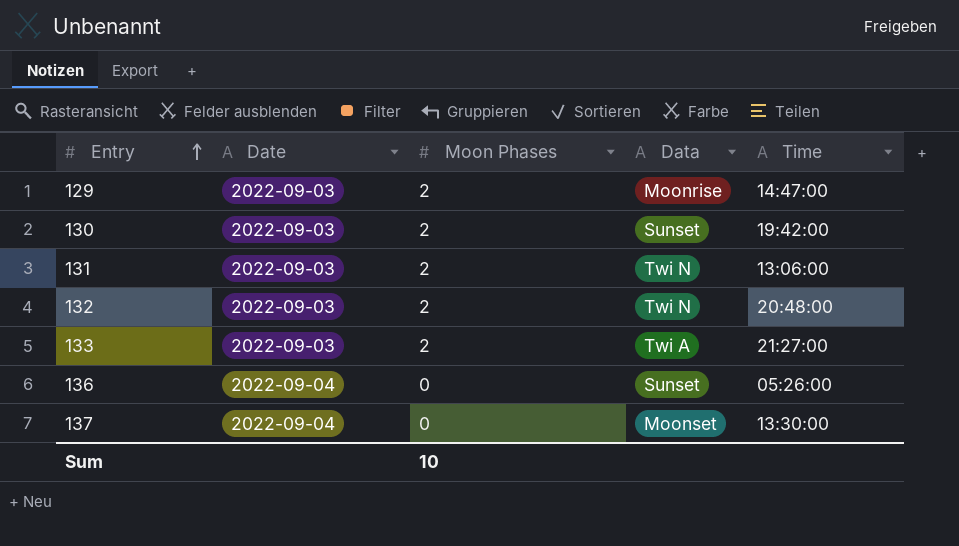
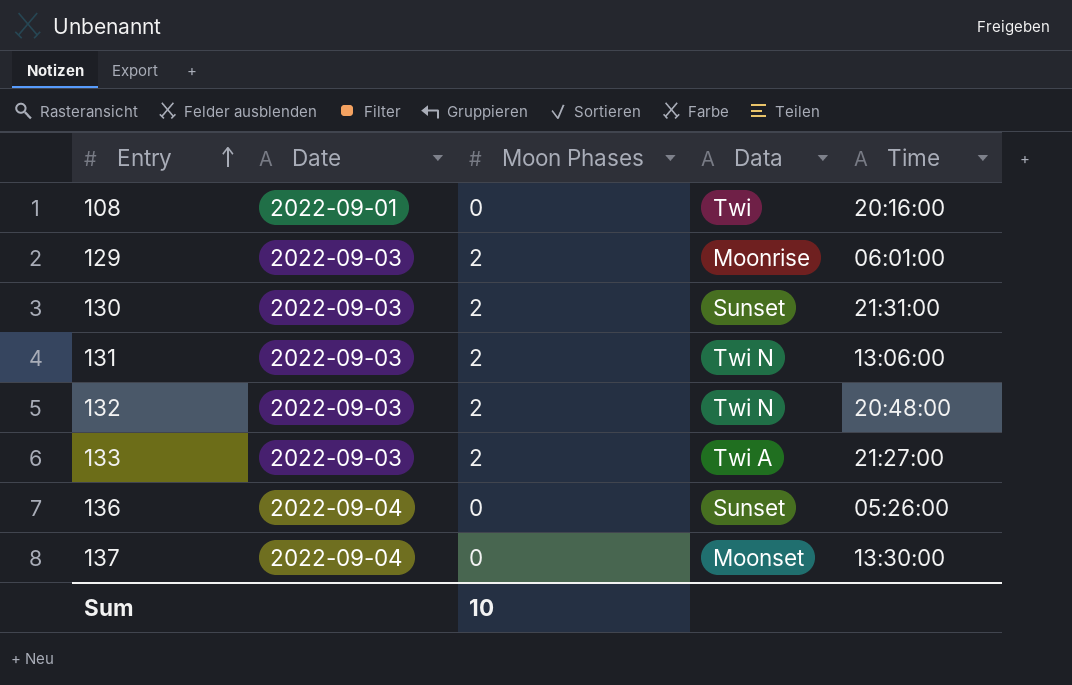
row 108: none -> 2022-09-01 | 0 | Twi | 20:16:00
129 | Time: 14:47:00 -> 06:01:00
130 | Time: 19:42:00 -> 21:31:00

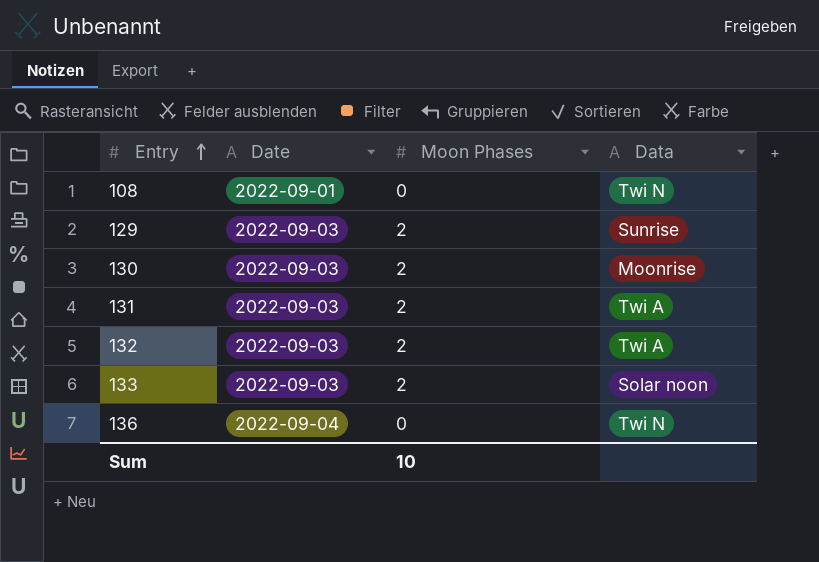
column Time | position: 5 -> none
row 137: 2022-09-04 | 0 | Moonset | 13:30:00 -> none
108 | Data: Twi -> Twi N
129 | Data: Moonrise -> Sunrise
130 | Data: Sunset -> Moonrise
131 | Data: Twi N -> Twi A
132 | Data: Twi N -> Twi A
133 | Data: Twi A -> Solar noon
136 | Data: Sunset -> Twi N

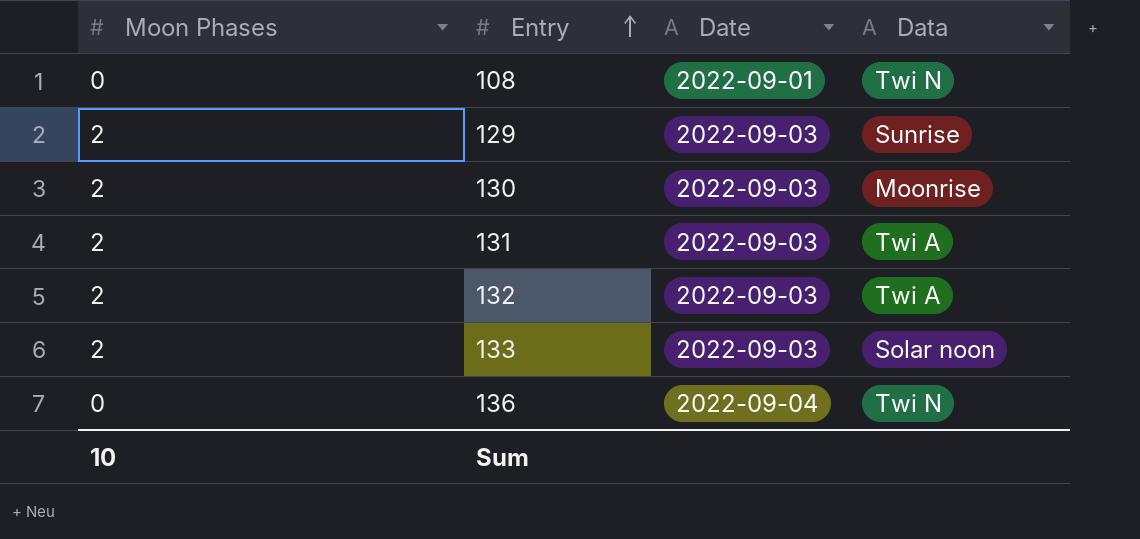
column Moon Phases | position: 3 -> 1

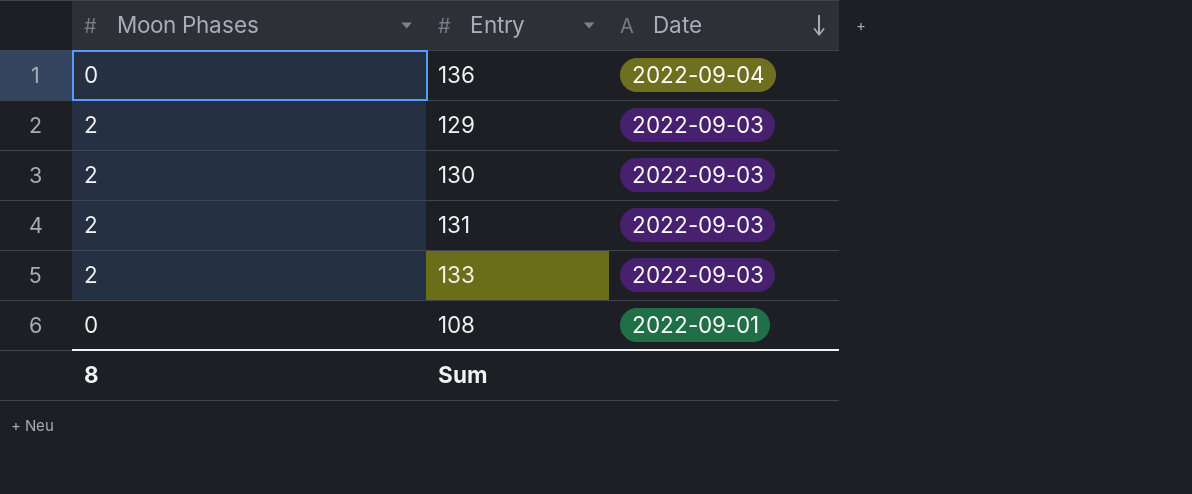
row order: Entry ascending -> Date descending
column Data | position: 4 -> none
row 132: 2 | 2022-09-03 | Twi A -> none
Sum | Moon Phases: 10 -> 8

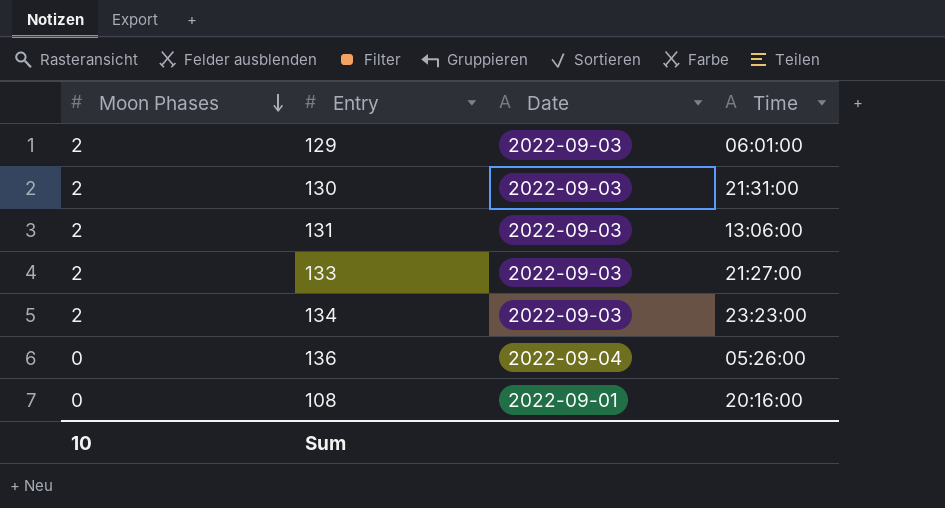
row order: Date descending -> Moon Phases descending
column Time | position: none -> 4
row 134: none -> 2 | 2022-09-03 | 23:23:00
Sum | Moon Phases: 8 -> 10

